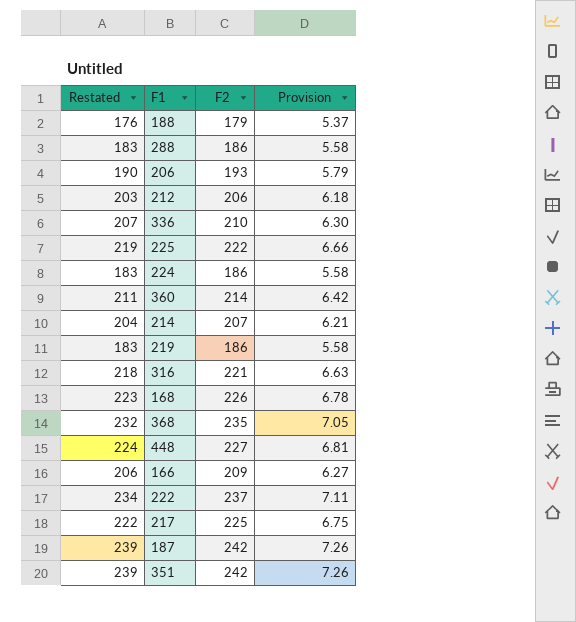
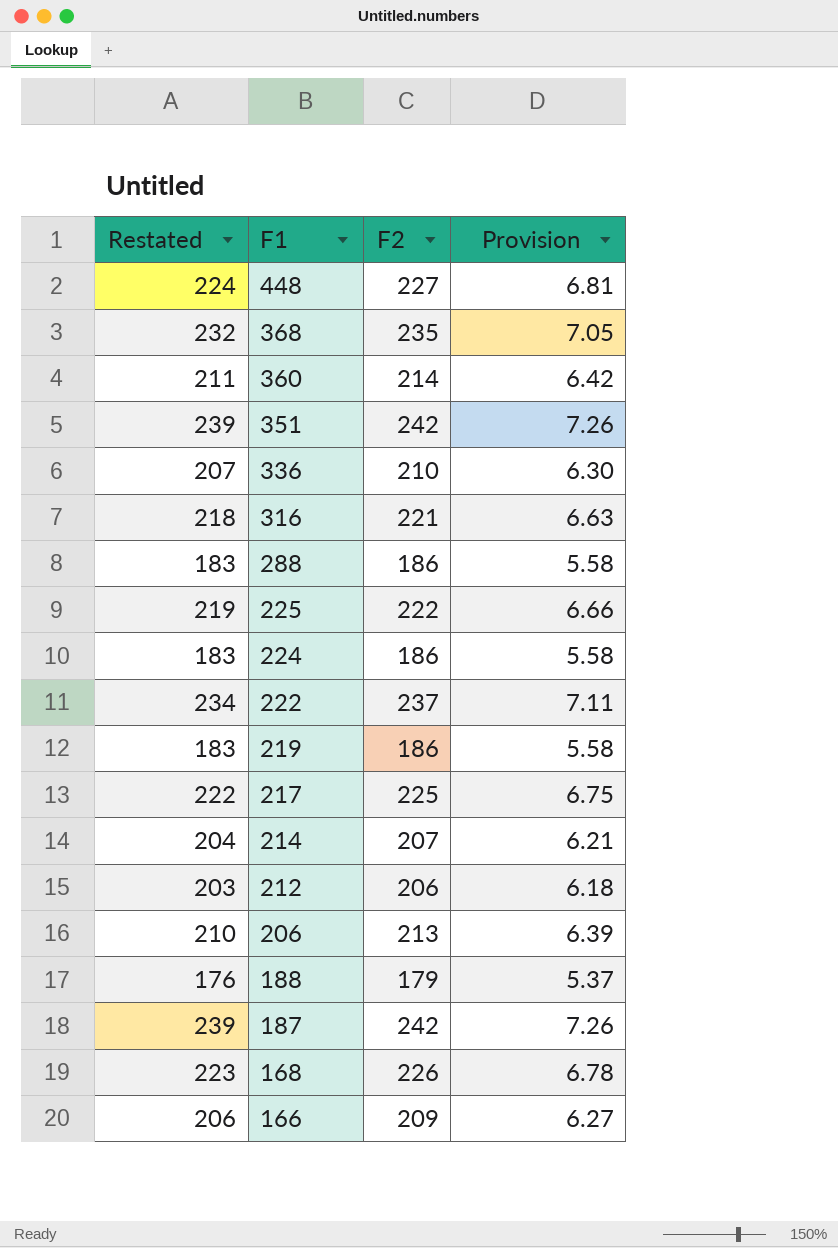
row order: none -> F1 descending
206 | Restated: 190 -> 210
206 | F2: 193 -> 213
206 | Provision: 5.79 -> 6.39

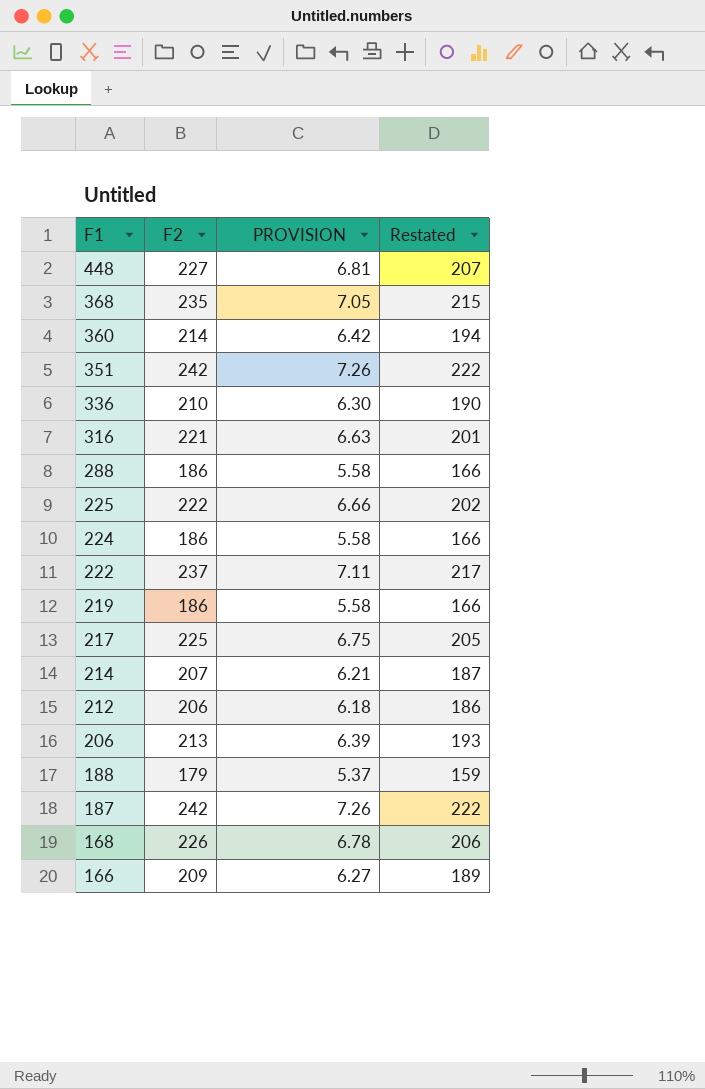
column name: Provision -> PROVISION
column Restated | formula: [F2] - 3 -> [F2] - 20
column Restated | position: 1 -> 4

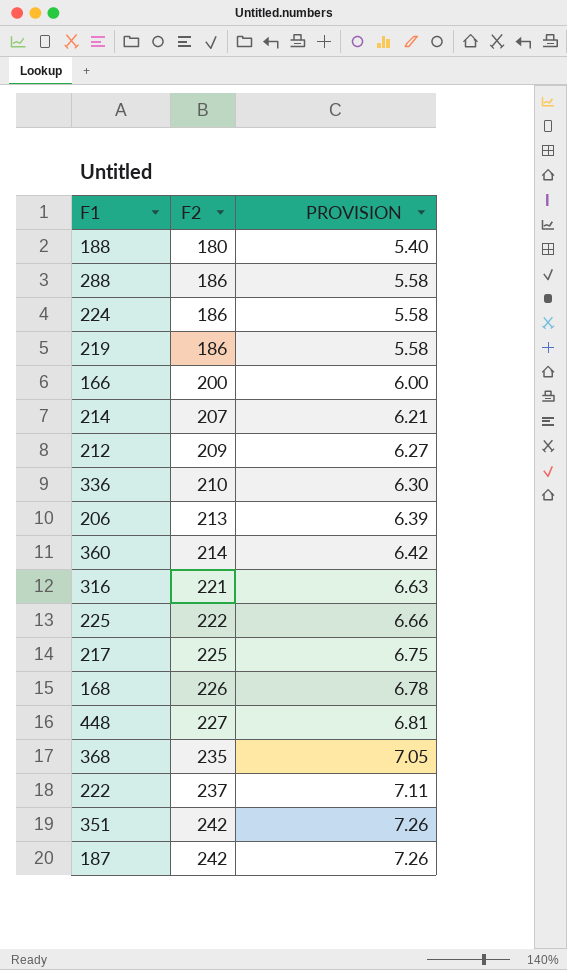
row order: F1 descending -> F2 ascending
column Restated | formula: [F2] - 20 -> none
188 | F2: 179 -> 180
188 | PROVISION: 5.37 -> 5.40
166 | F2: 209 -> 200
166 | PROVISION: 6.27 -> 6.00
212 | F2: 206 -> 209
212 | PROVISION: 6.18 -> 6.27

